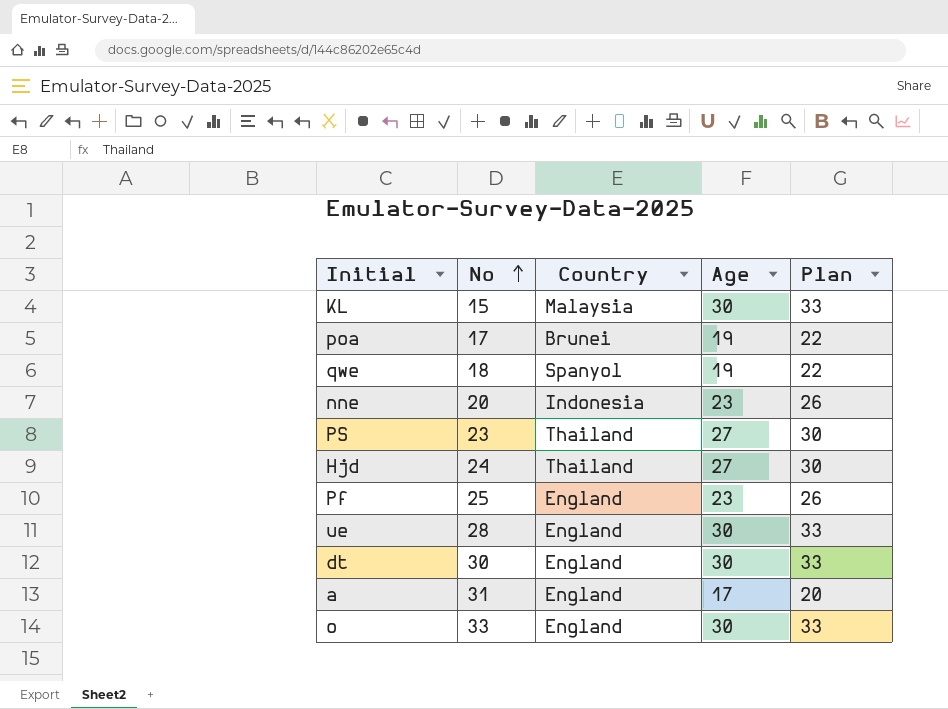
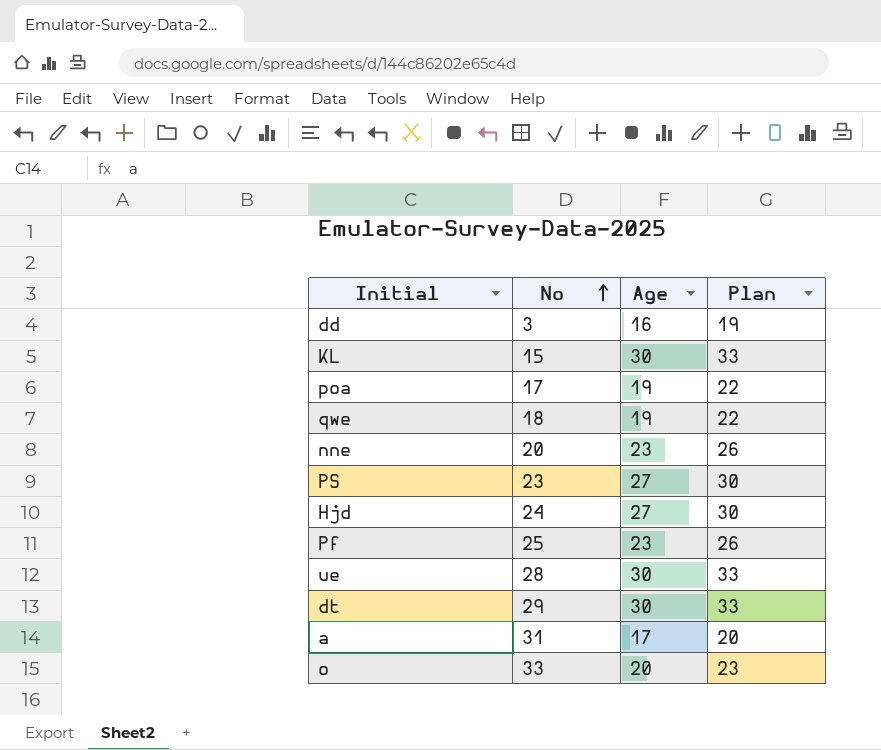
column Country | position: 3 -> none
row dd: none -> 3 | 16 | 19
dt | No: 30 -> 29
o | Age: 30 -> 20
o | Plan: 33 -> 23

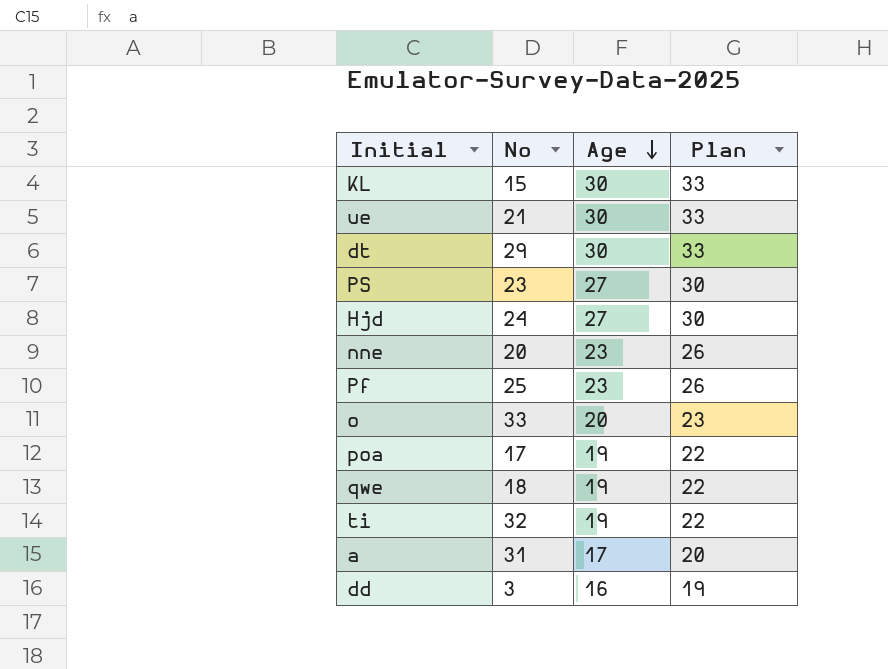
row order: No ascending -> Age descending
ue | No: 28 -> 21
row ti: none -> 32 | 19 | 22

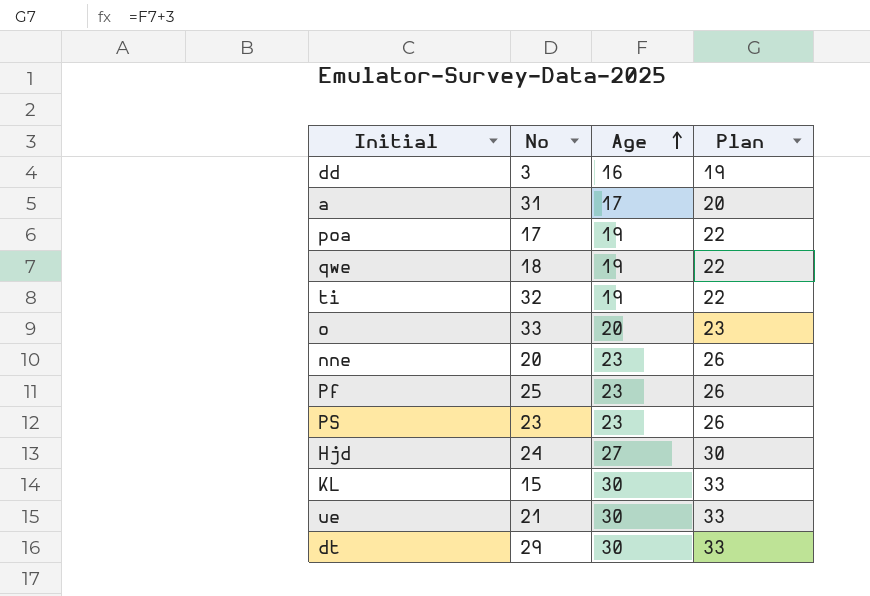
row order: Age descending -> Age ascending
PS | Age: 27 -> 23
PS | Plan: 30 -> 26

